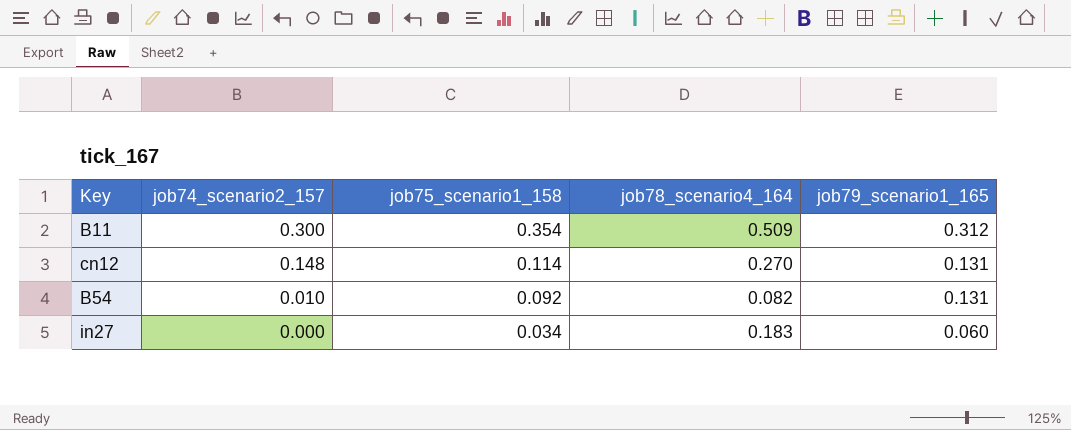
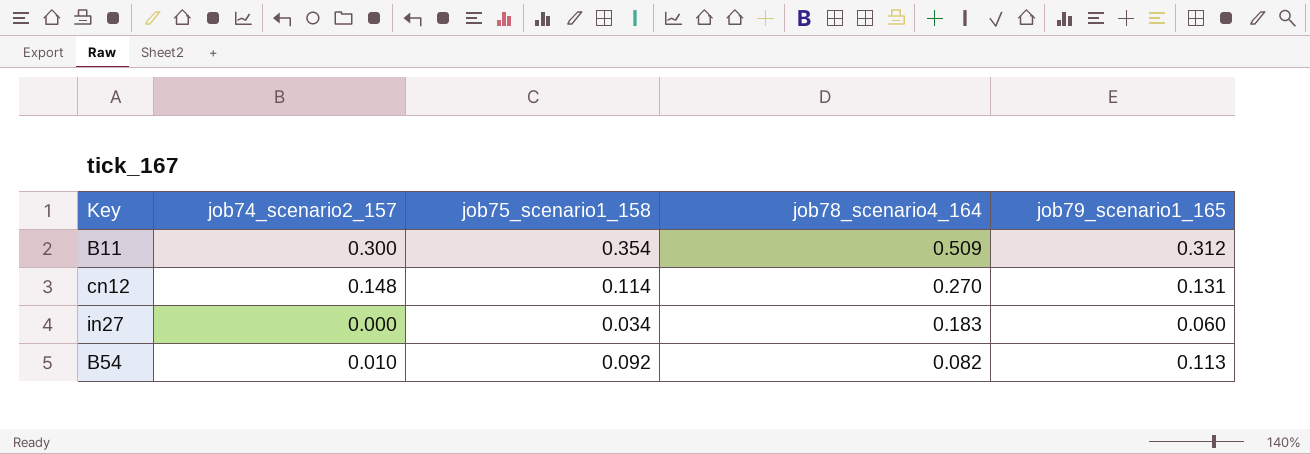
row order: job74_scenario2_157 descending -> job78_scenario4_164 descending
B54 | job79_scenario1_165: 0.131 -> 0.113

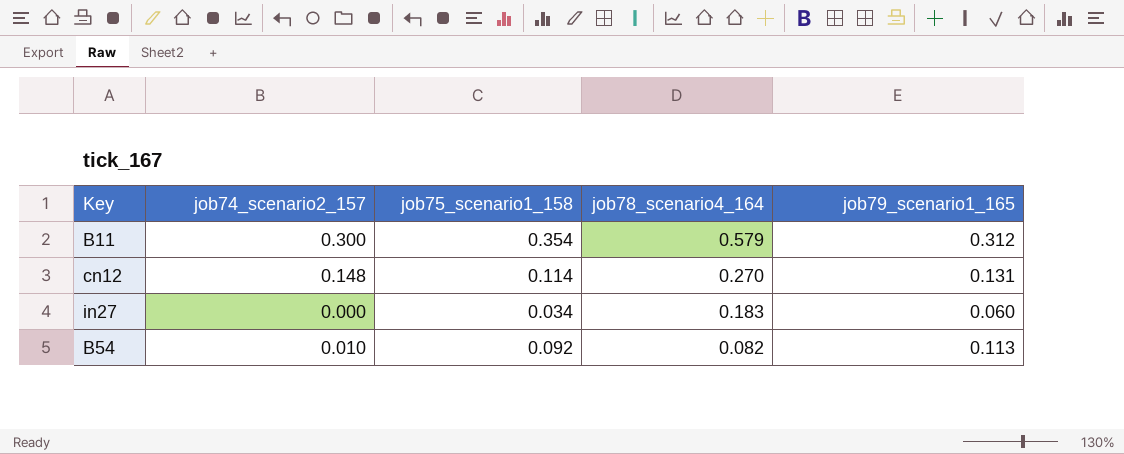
B11 | job78_scenario4_164: 0.509 -> 0.579

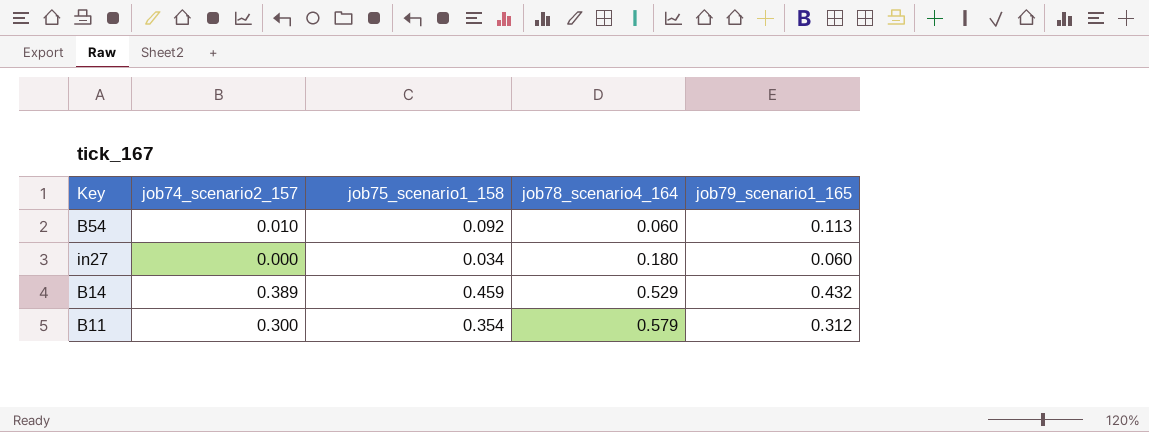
row order: job78_scenario4_164 descending -> job78_scenario4_164 ascending
row cn12: 0.148 | 0.114 | 0.270 | 0.131 -> none
B54 | job78_scenario4_164: 0.082 -> 0.060
in27 | job78_scenario4_164: 0.183 -> 0.180
row B14: none -> 0.389 | 0.459 | 0.529 | 0.432

